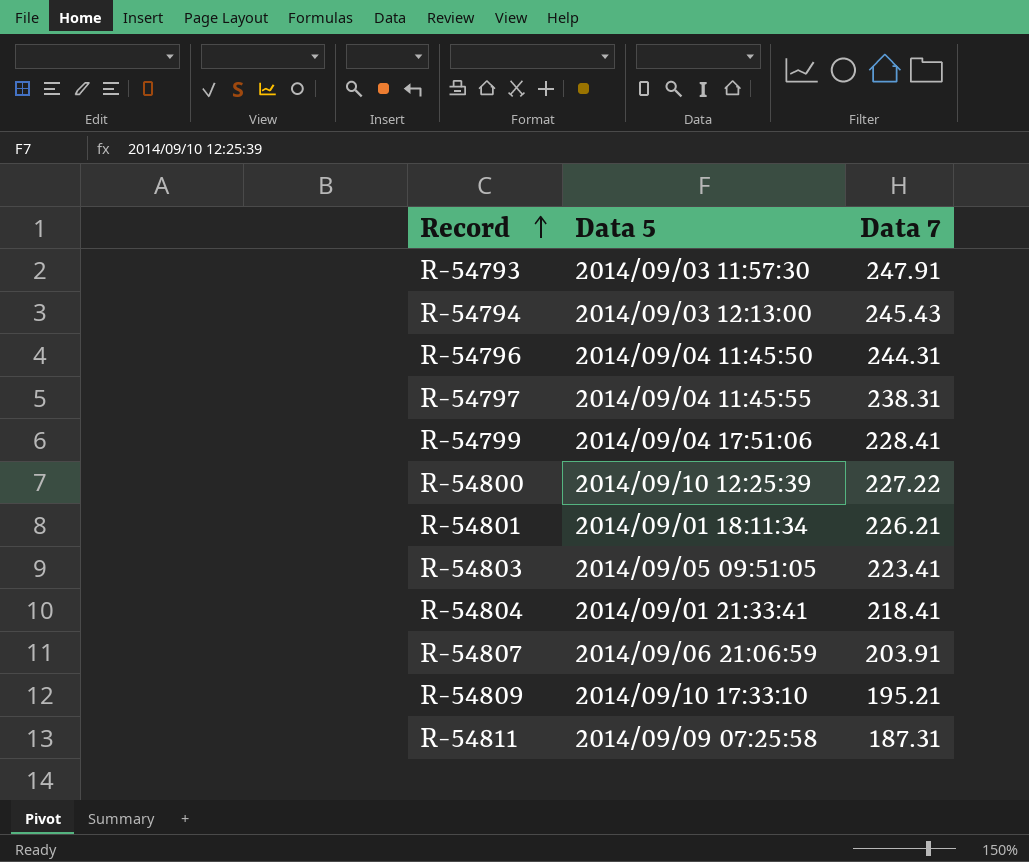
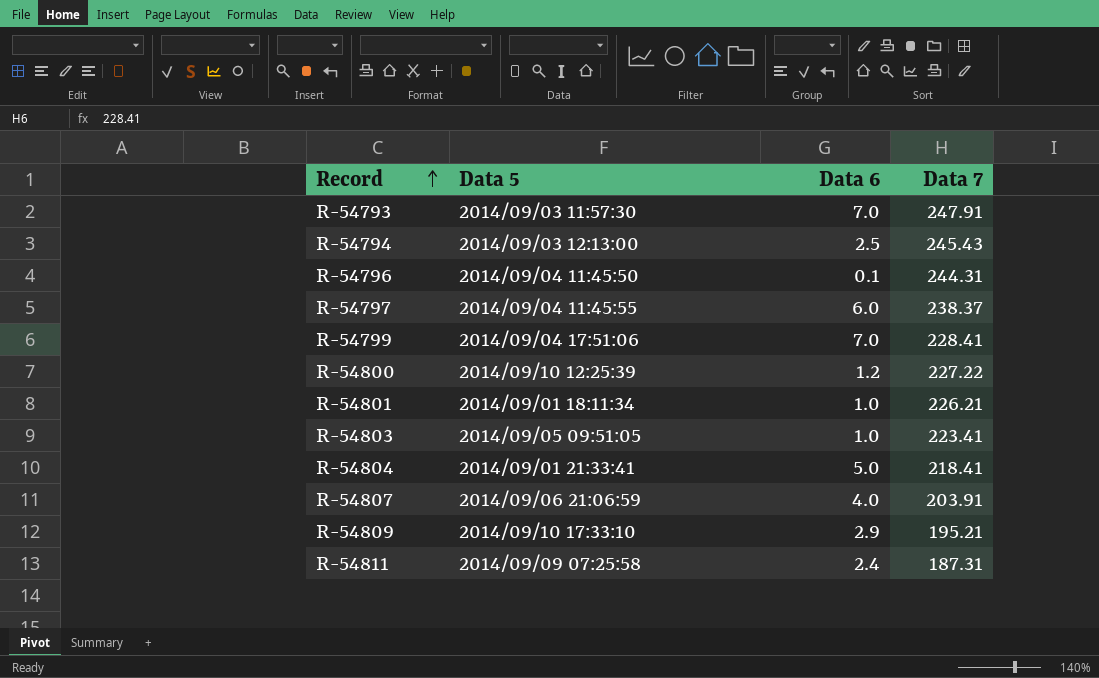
column Data 6 | position: none -> 3
R-54797 | Data 7: 238.31 -> 238.37

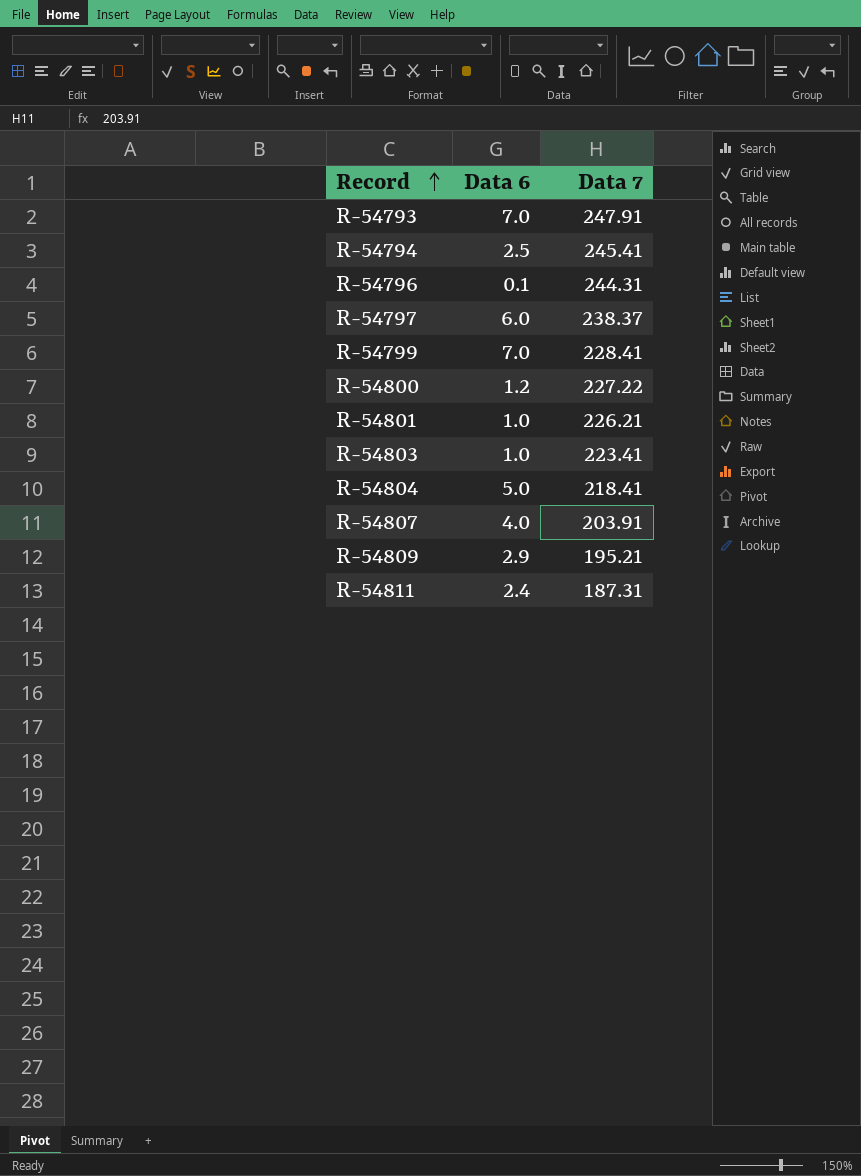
column Data 5 | position: 2 -> none
R-54794 | Data 7: 245.43 -> 245.41

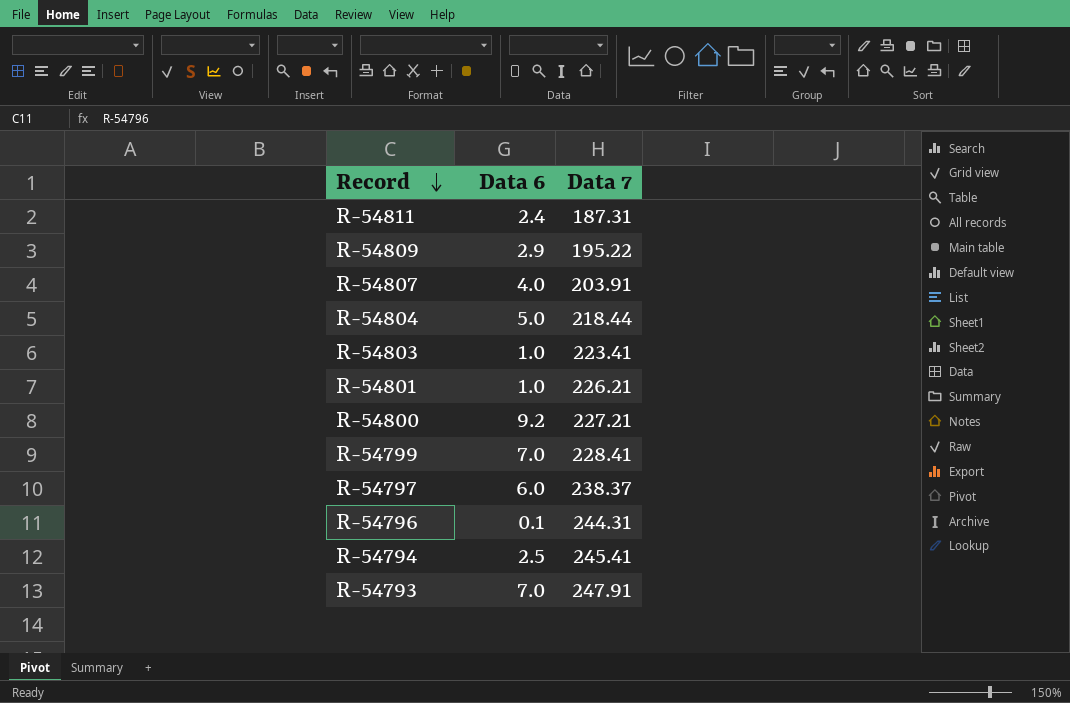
row order: Record ascending -> Record descending
R-54809 | Data 7: 195.21 -> 195.22
R-54804 | Data 7: 218.41 -> 218.44
R-54800 | Data 6: 1.2 -> 9.2
R-54800 | Data 7: 227.22 -> 227.21

